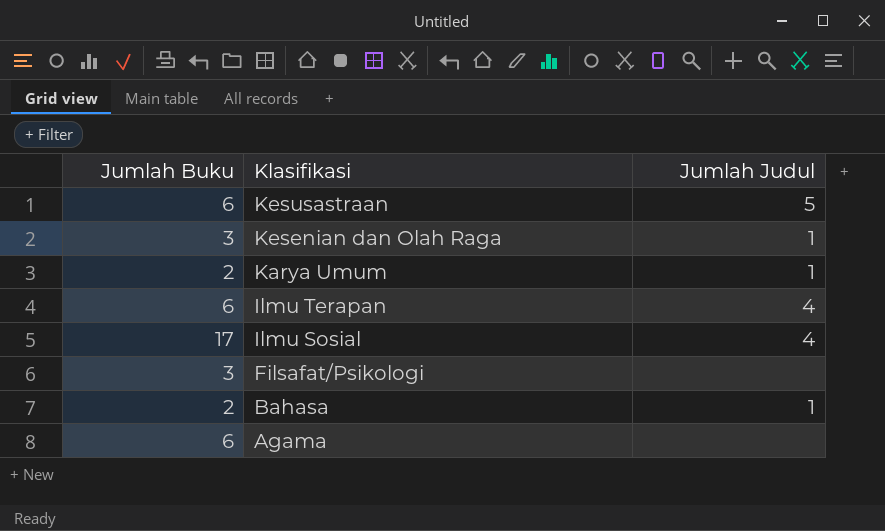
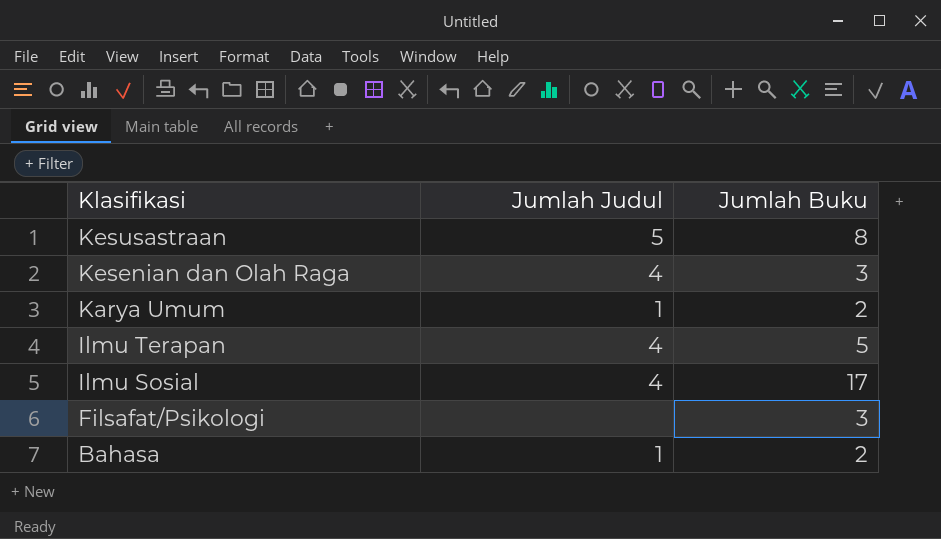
column Jumlah Buku | position: 1 -> 3
row Agama: 6 | none -> none
Kesusastraan | Jumlah Buku: 6 -> 8
Kesenian dan Olah Raga | Jumlah Judul: 1 -> 4
Ilmu Terapan | Jumlah Buku: 6 -> 5

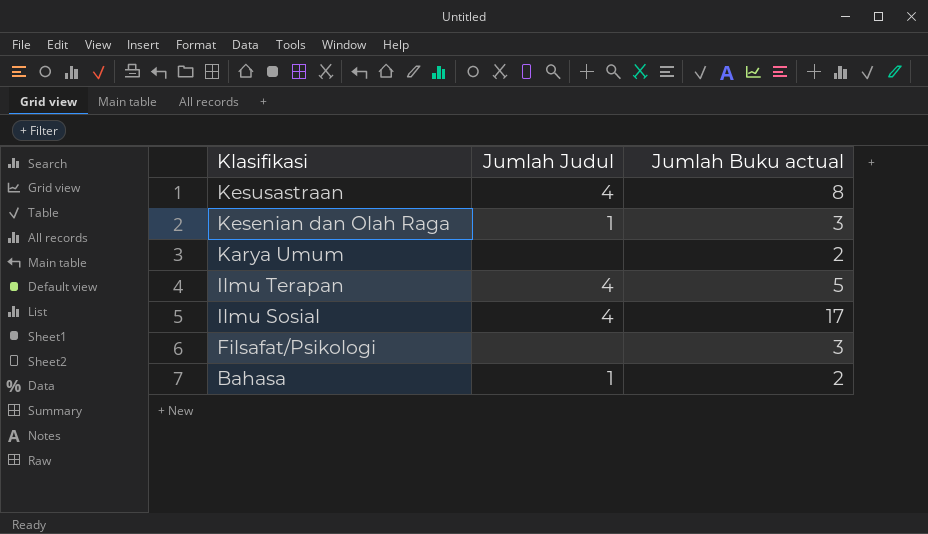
column name: Jumlah Buku -> Jumlah Buku actual
Kesusastraan | Jumlah Judul: 5 -> 4
Kesenian dan Olah Raga | Jumlah Judul: 4 -> 1
Karya Umum | Jumlah Judul: 1 -> none

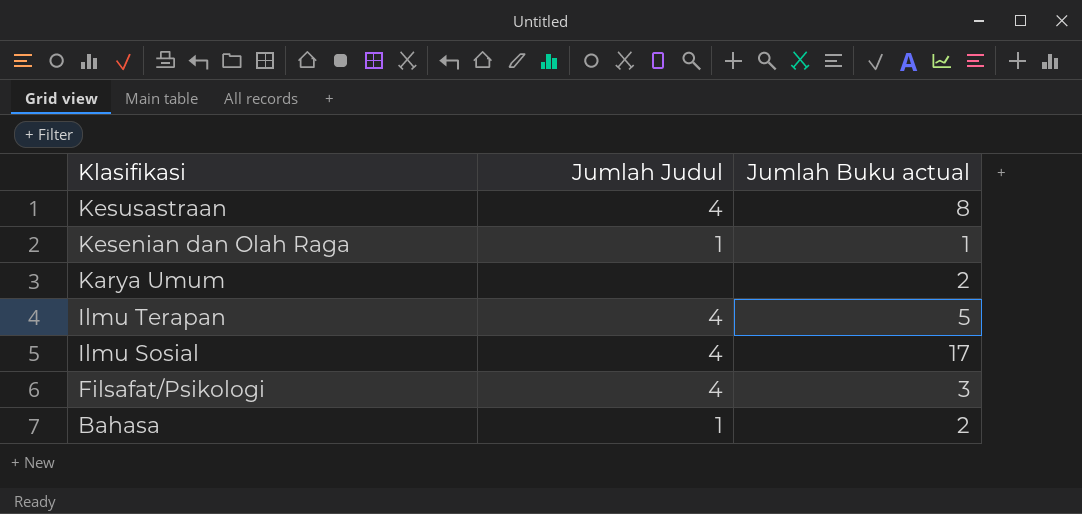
Kesenian dan Olah Raga | Jumlah Buku actual: 3 -> 1
Filsafat/Psikologi | Jumlah Judul: none -> 4

